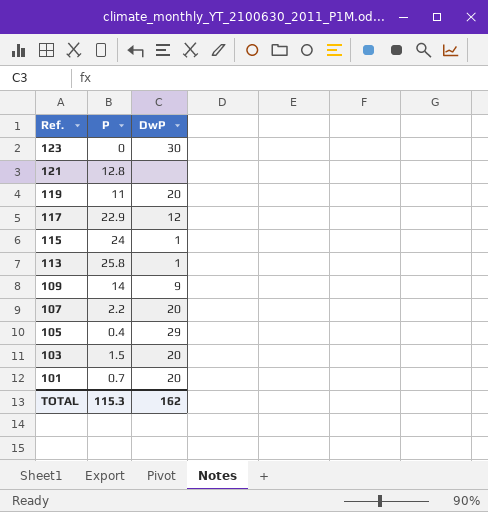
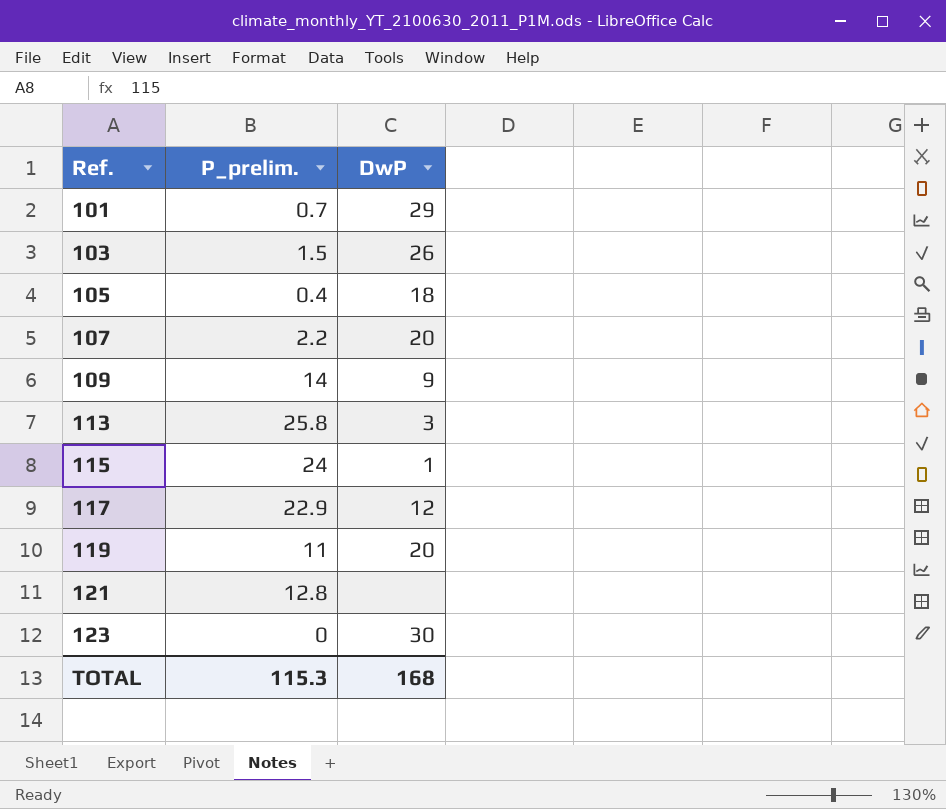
row order: Ref. descending -> Ref. ascending
column name: P -> P_prelim.
101 | DwP: 20 -> 29
103 | DwP: 20 -> 26
105 | DwP: 29 -> 18
113 | DwP: 1 -> 3
TOTAL | DwP: 162 -> 168

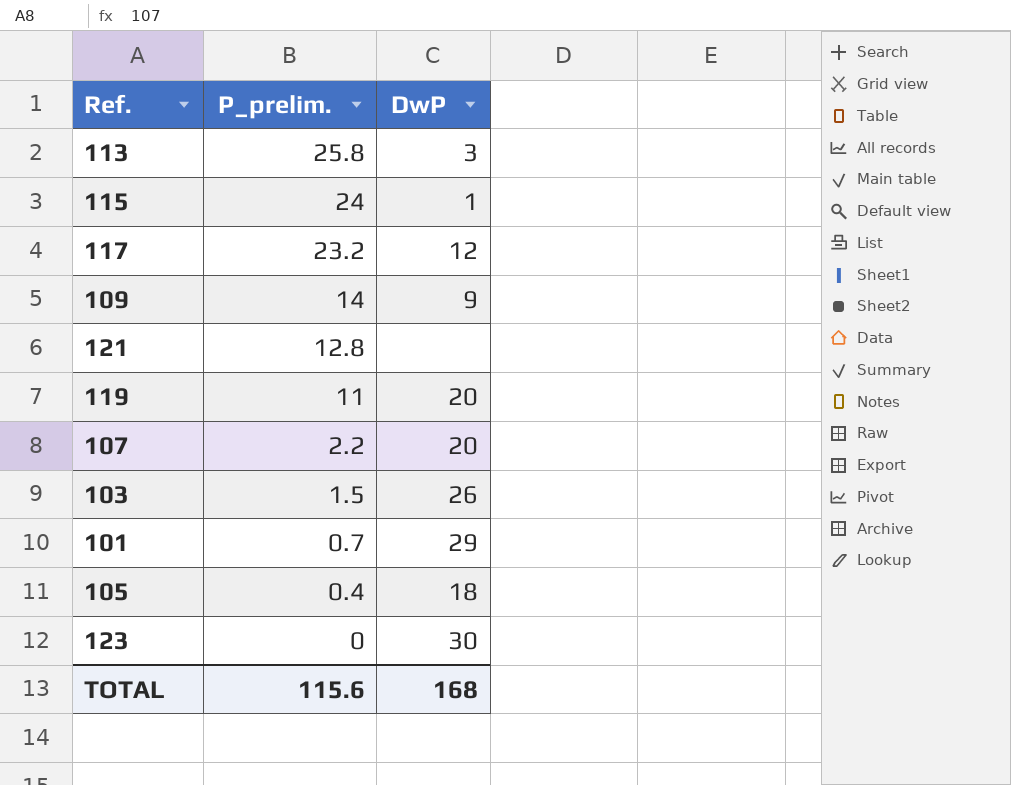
row order: Ref. ascending -> P_prelim. descending
117 | P_prelim.: 22.9 -> 23.2
TOTAL | P_prelim.: 115.3 -> 115.6

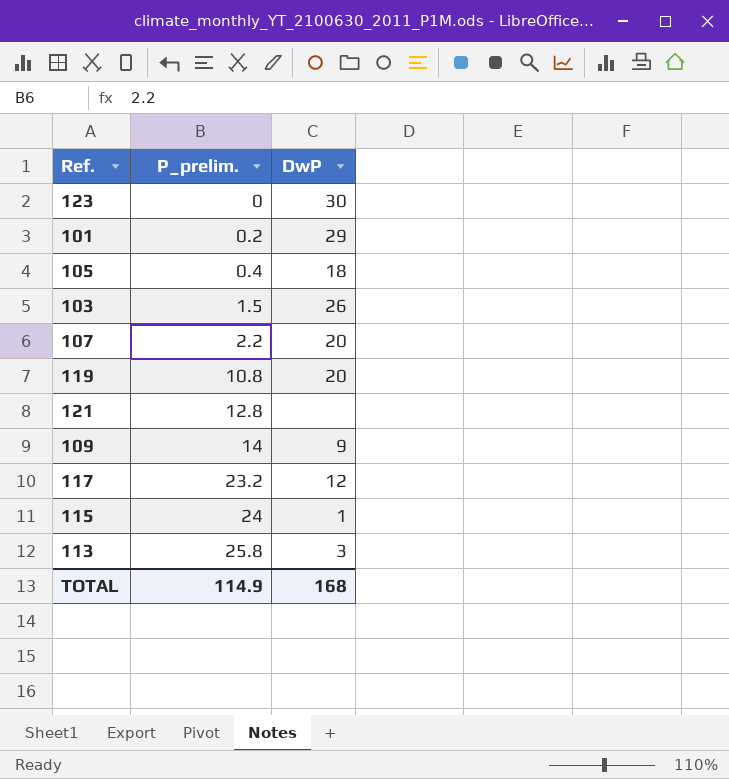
row order: P_prelim. descending -> P_prelim. ascending
101 | P_prelim.: 0.7 -> 0.2
119 | P_prelim.: 11 -> 10.8
TOTAL | P_prelim.: 115.6 -> 114.9

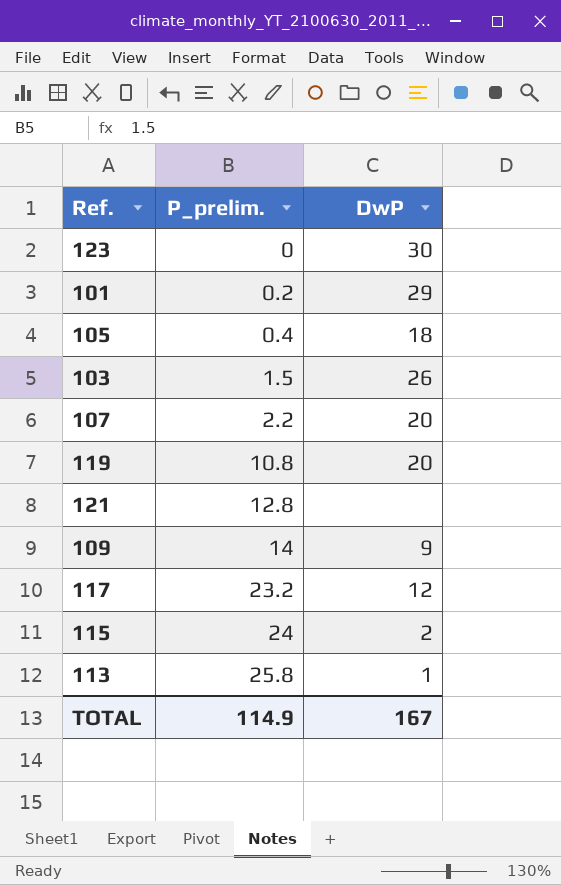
115 | DwP: 1 -> 2
113 | DwP: 3 -> 1
TOTAL | DwP: 168 -> 167

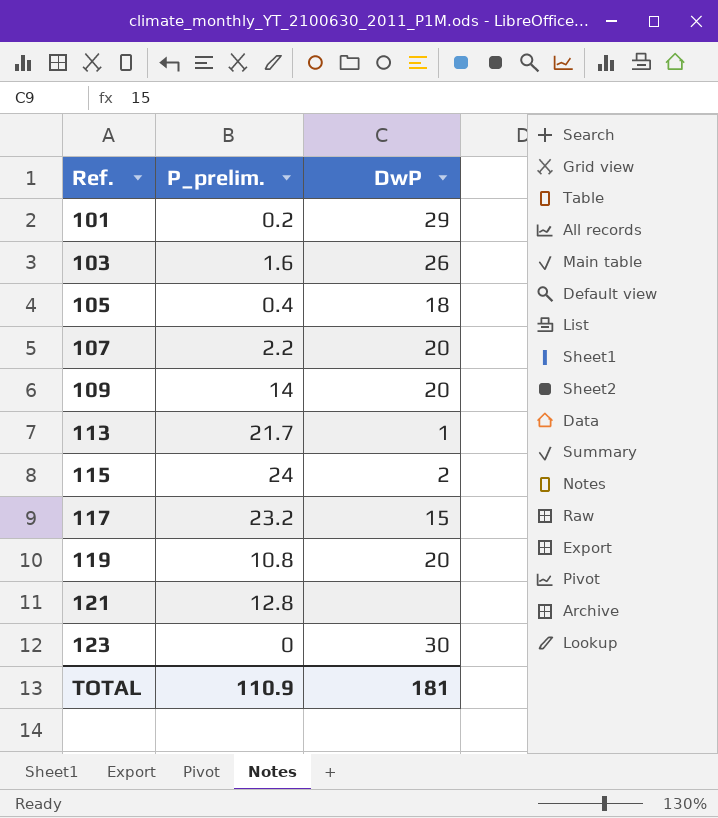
row order: P_prelim. ascending -> Ref. ascending
103 | P_prelim.: 1.5 -> 1.6
109 | DwP: 9 -> 20
113 | P_prelim.: 25.8 -> 21.7
117 | DwP: 12 -> 15
TOTAL | P_prelim.: 114.9 -> 110.9
TOTAL | DwP: 167 -> 181

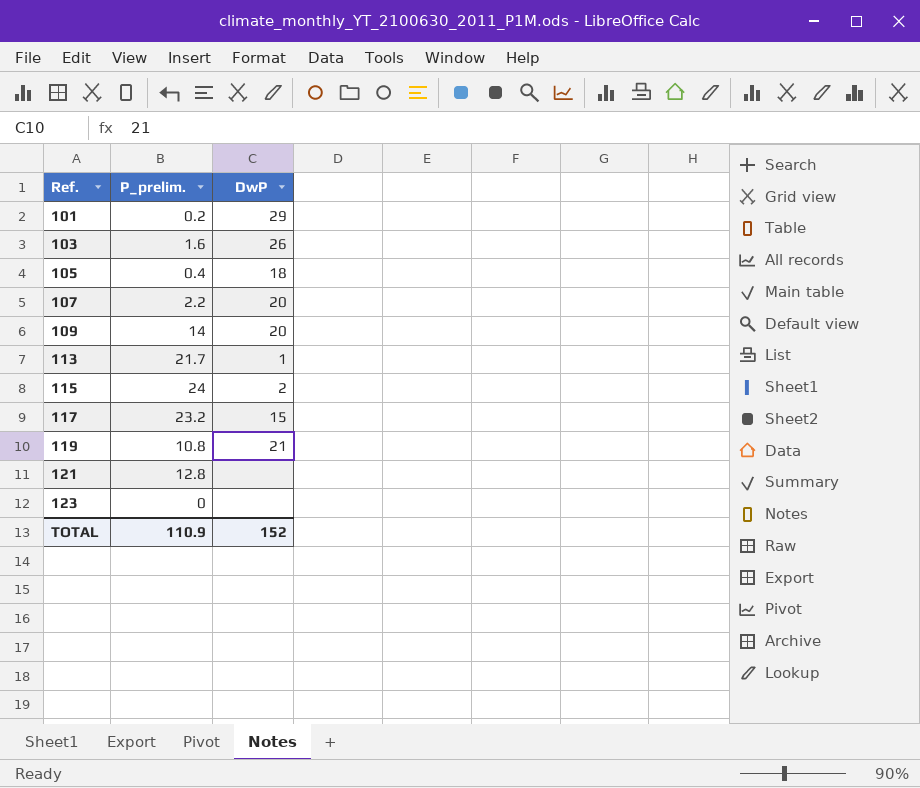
119 | DwP: 20 -> 21
123 | DwP: 30 -> none
TOTAL | DwP: 181 -> 152

